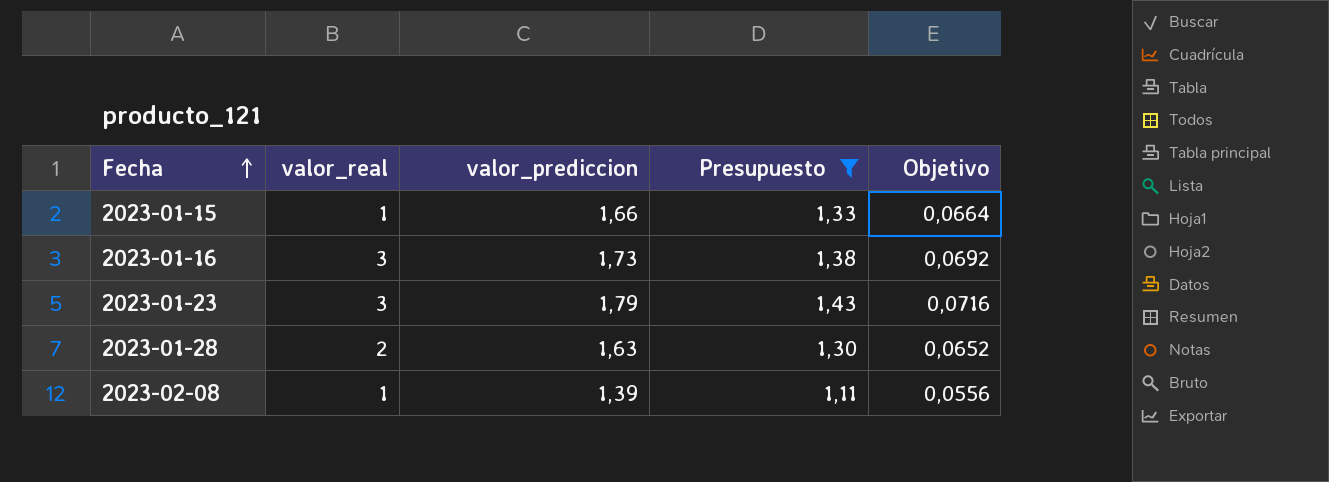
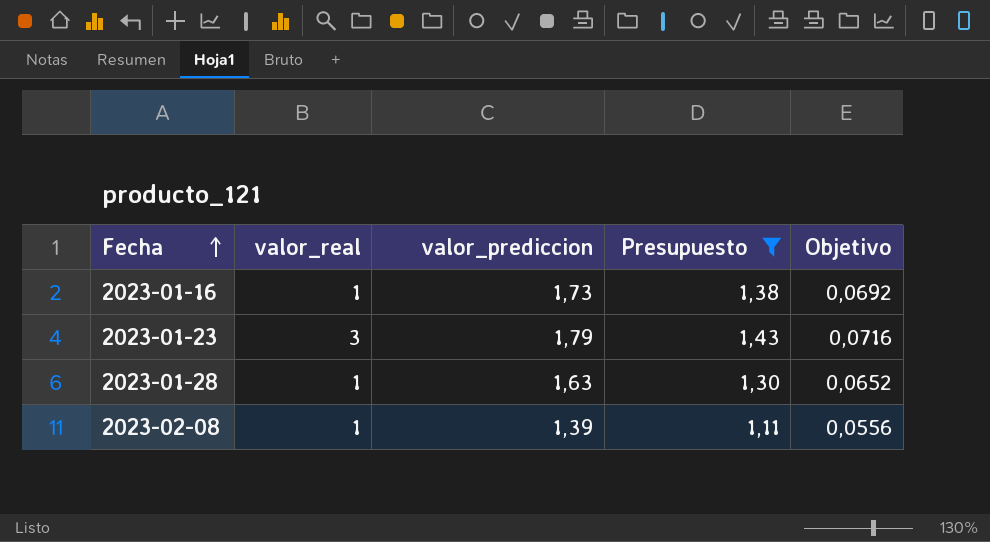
row 2023-01-15: 1 | 1,66 | 1,33 | 0,0664 -> none
2023-01-16 | valor_real: 3 -> 1
2023-01-28 | valor_real: 2 -> 1

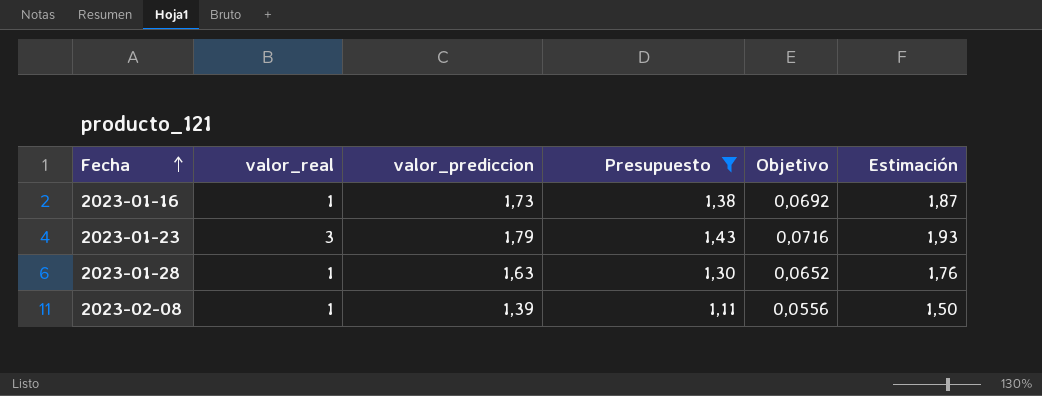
column Estimación | formula: none -> [valor_prediccion] * 1,08

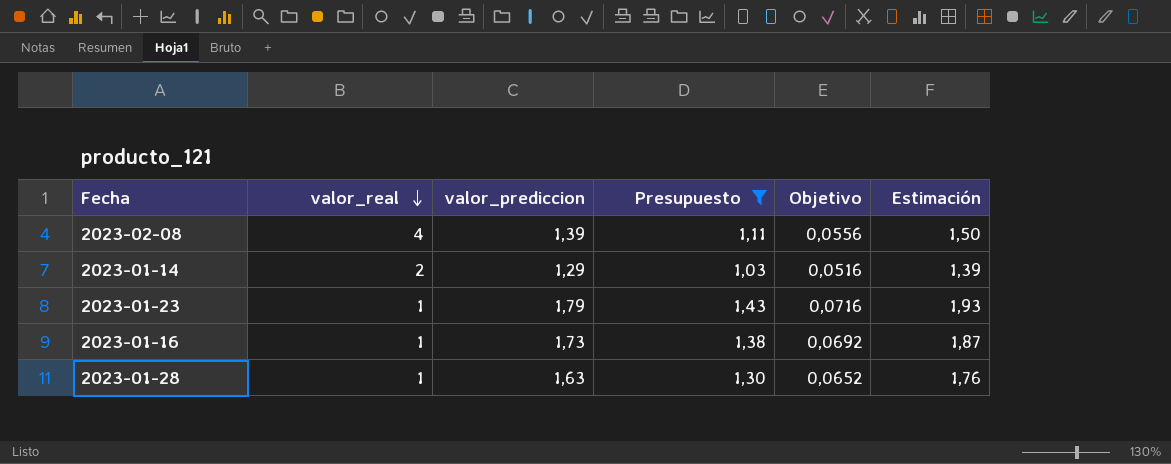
row order: Fecha ascending -> valor_real descending
2023-02-08 | valor_real: 1 -> 4
row 2023-01-14: none -> 2 | 1,29 | 1,03 | 0,0516 | 1,39
2023-01-23 | valor_real: 3 -> 1

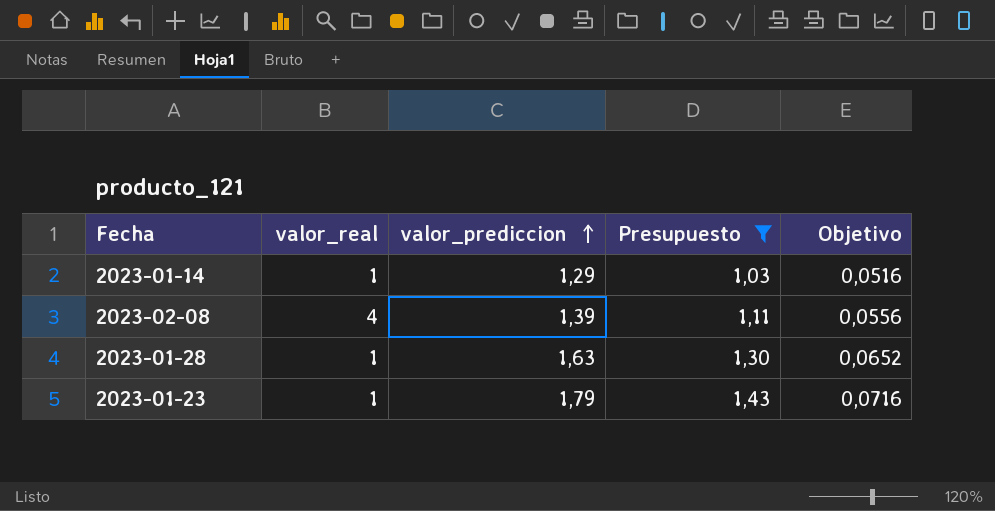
row order: valor_real descending -> valor_prediccion ascending
column Estimación | formula: [valor_prediccion] * 1,08 -> none
row 2023-01-16: 1 | 1,73 | 1,38 | 0,0692 | 1,87 -> none
2023-01-14 | valor_real: 2 -> 1

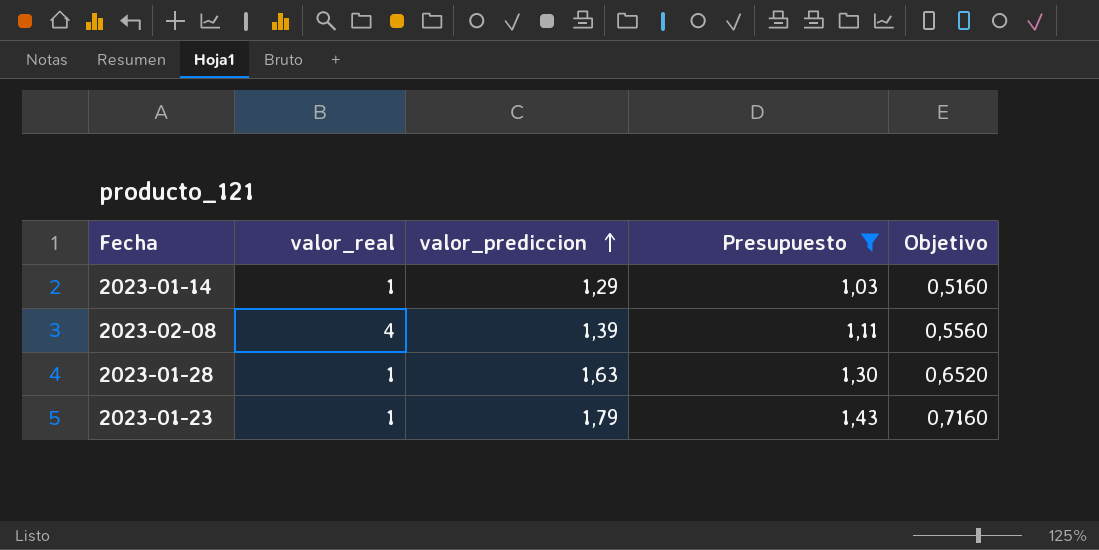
column Objetivo | formula: [valor_prediccion] * 0,04 -> [valor_prediccion] * 0,4

